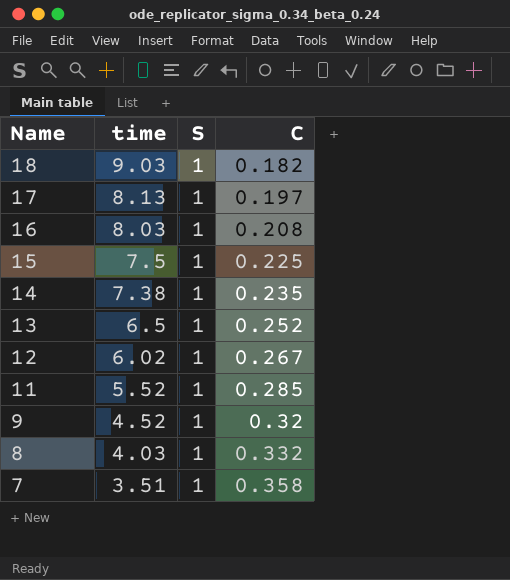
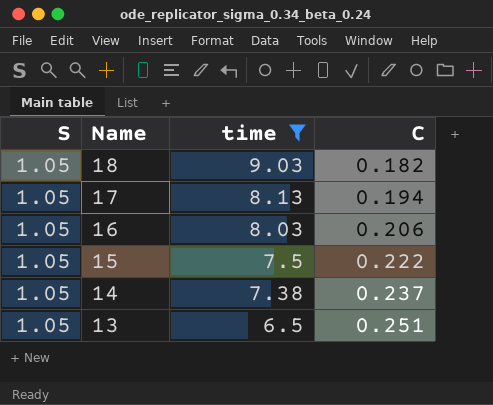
filter: none -> time >= 6.5
column S | position: 3 -> 1
18 | S: 1 -> 1.05
17 | S: 1 -> 1.05
17 | C: 0.197 -> 0.194
16 | S: 1 -> 1.05
16 | C: 0.208 -> 0.206
15 | S: 1 -> 1.05
15 | C: 0.225 -> 0.222
14 | S: 1 -> 1.05
14 | C: 0.235 -> 0.237
13 | S: 1 -> 1.05
13 | C: 0.252 -> 0.251

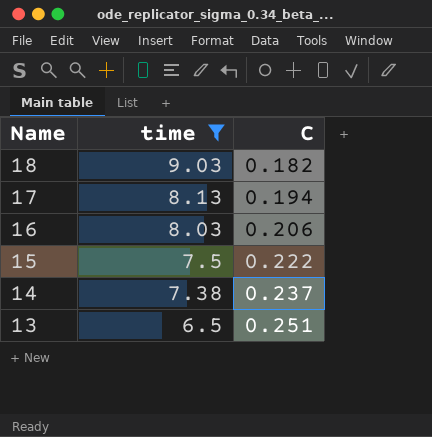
column S | position: 1 -> none

